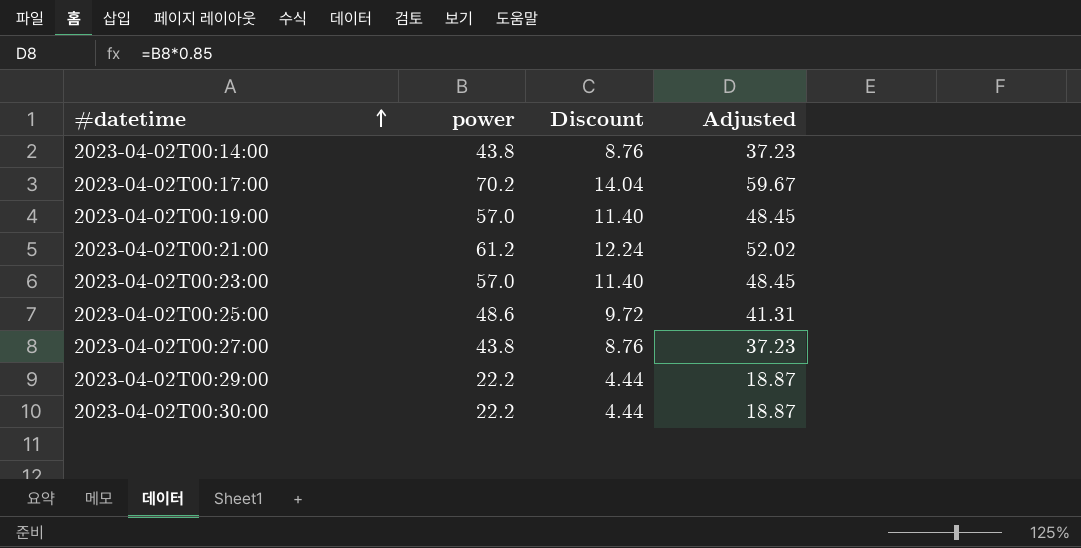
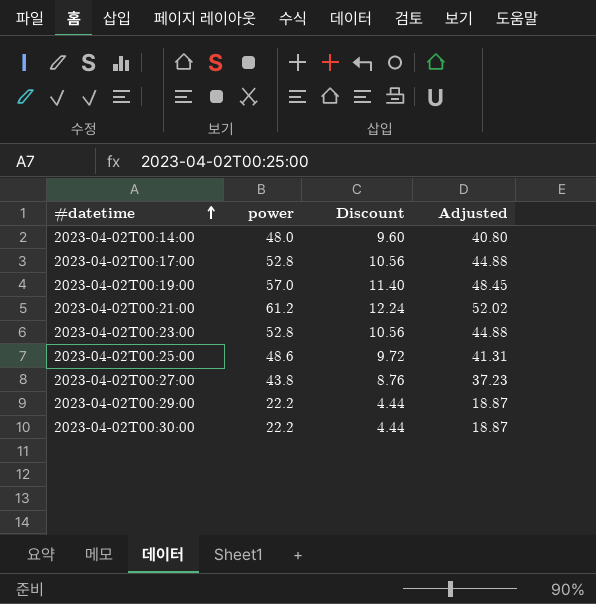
2023-04-02T00:14:00 | power: 43.8 -> 48.0
2023-04-02T00:14:00 | Discount: 8.76 -> 9.60
2023-04-02T00:14:00 | Adjusted: 37.23 -> 40.80
2023-04-02T00:17:00 | power: 70.2 -> 52.8
2023-04-02T00:17:00 | Discount: 14.04 -> 10.56
2023-04-02T00:17:00 | Adjusted: 59.67 -> 44.88
2023-04-02T00:23:00 | power: 57.0 -> 52.8
2023-04-02T00:23:00 | Discount: 11.40 -> 10.56
2023-04-02T00:23:00 | Adjusted: 48.45 -> 44.88

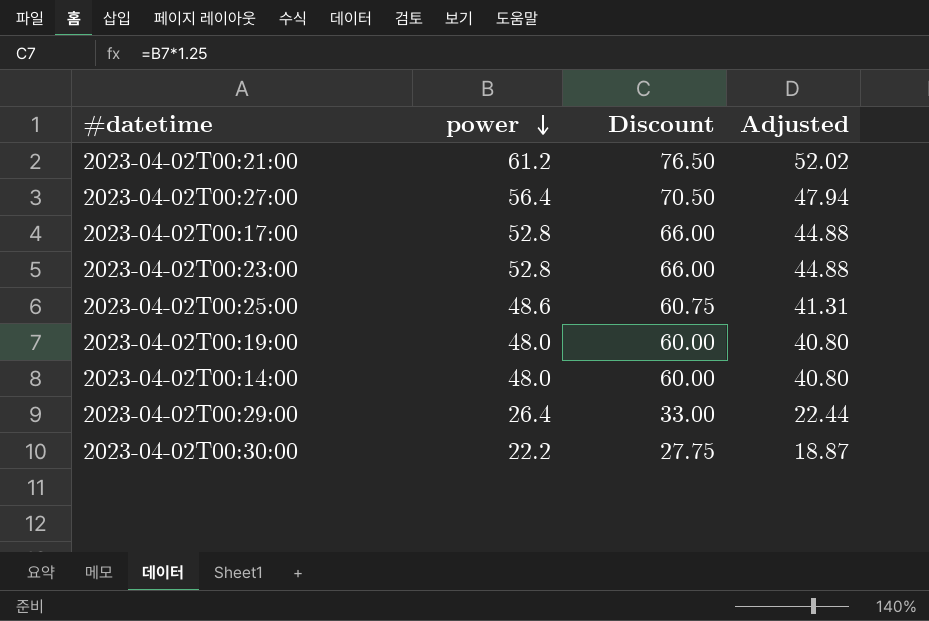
row order: #datetime ascending -> power descending
column Discount | formula: [power] * 0.2 -> [power] * 1.25
2023-04-02T00:27:00 | power: 43.8 -> 56.4
2023-04-02T00:27:00 | Adjusted: 37.23 -> 47.94
2023-04-02T00:19:00 | power: 57.0 -> 48.0
2023-04-02T00:19:00 | Adjusted: 48.45 -> 40.80
2023-04-02T00:29:00 | power: 22.2 -> 26.4
2023-04-02T00:29:00 | Adjusted: 18.87 -> 22.44

